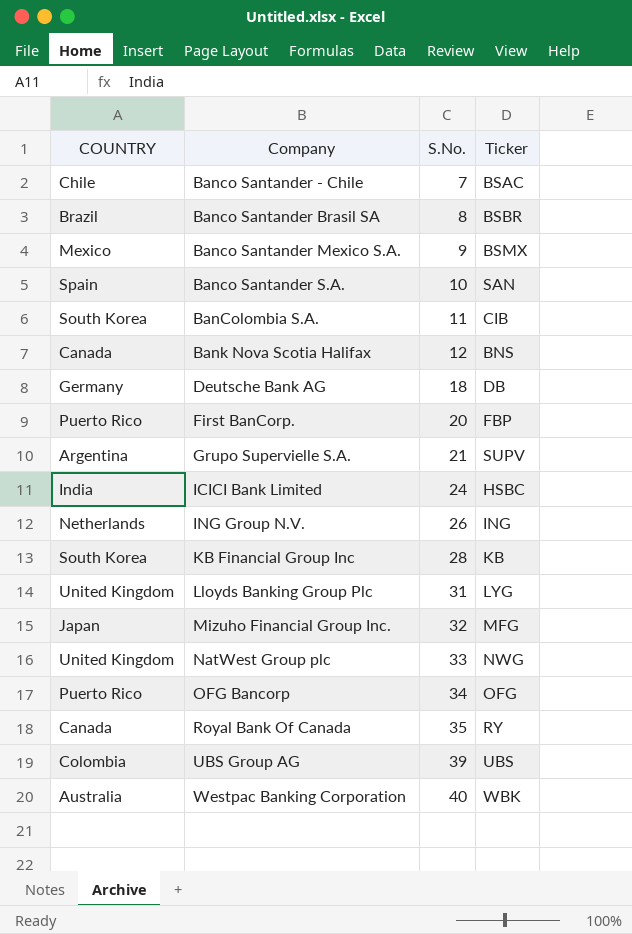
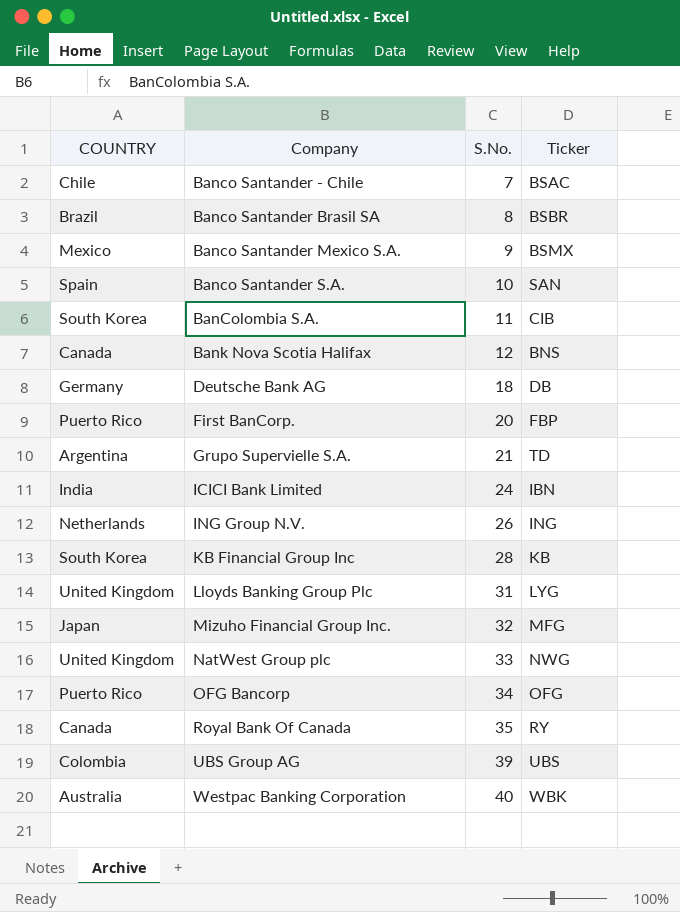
Grupo Supervielle S.A. | Ticker: SUPV -> TD
ICICI Bank Limited | Ticker: HSBC -> IBN

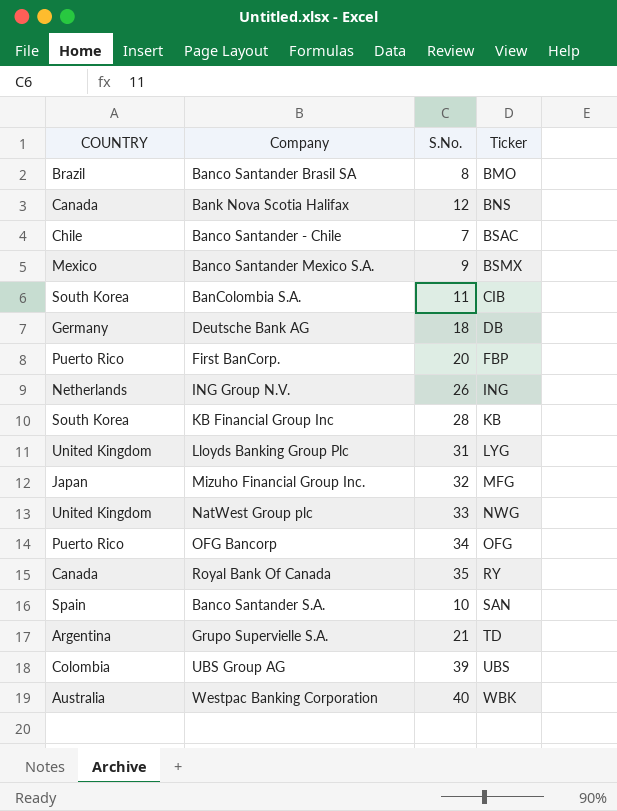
row order: Company ascending -> Ticker ascending
row ICICI Bank Limited: India | 24 | IBN -> none
Banco Santander Brasil SA | Ticker: BSBR -> BMO

